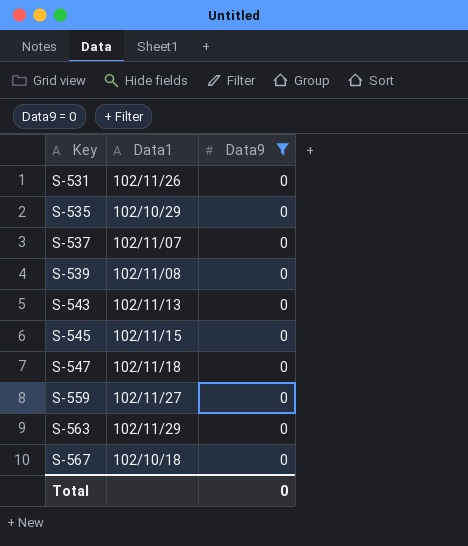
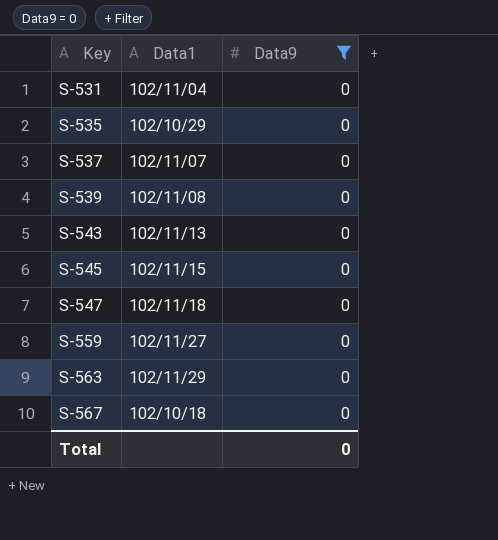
S-531 | Data1: 102/11/26 -> 102/11/04

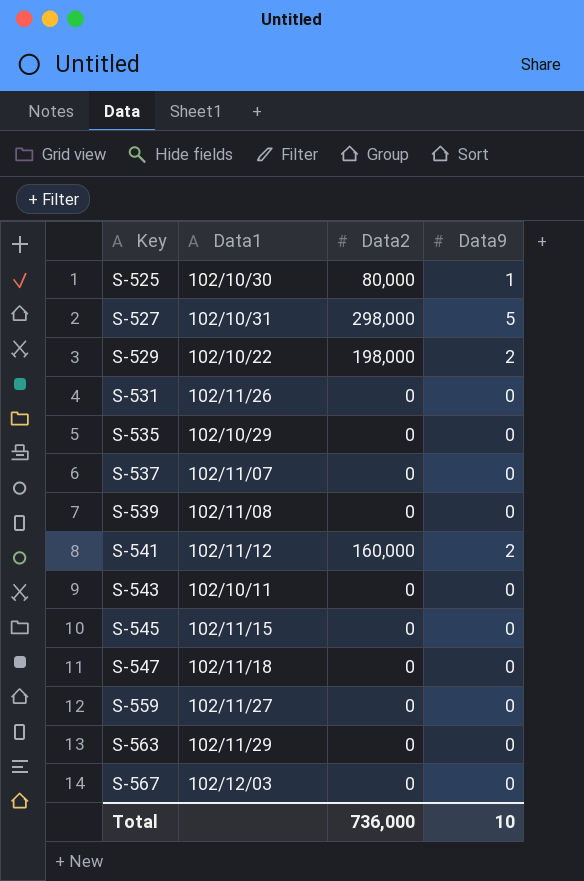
filter: Data9 = 0 -> none
column Data2 | position: none -> 3
S-531 | Data1: 102/11/04 -> 102/11/26
S-543 | Data1: 102/11/13 -> 102/10/11
S-567 | Data1: 102/10/18 -> 102/12/03
Total | Data9: 0 -> 10

